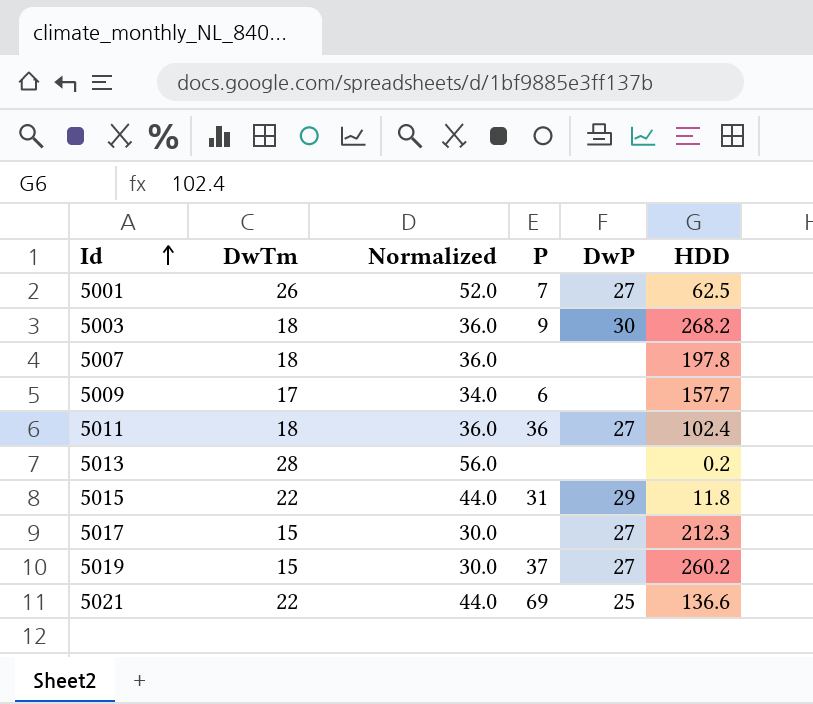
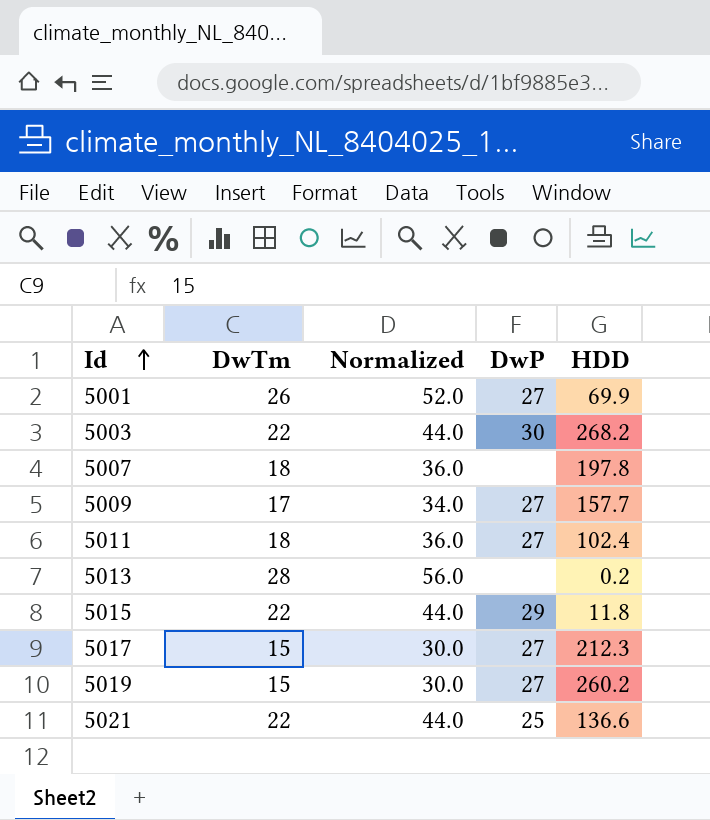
column P | position: 4 -> none
5001 | HDD: 62.5 -> 69.9
5003 | DwTm: 18 -> 22
5003 | Normalized: 36.0 -> 44.0
5009 | DwP: none -> 27

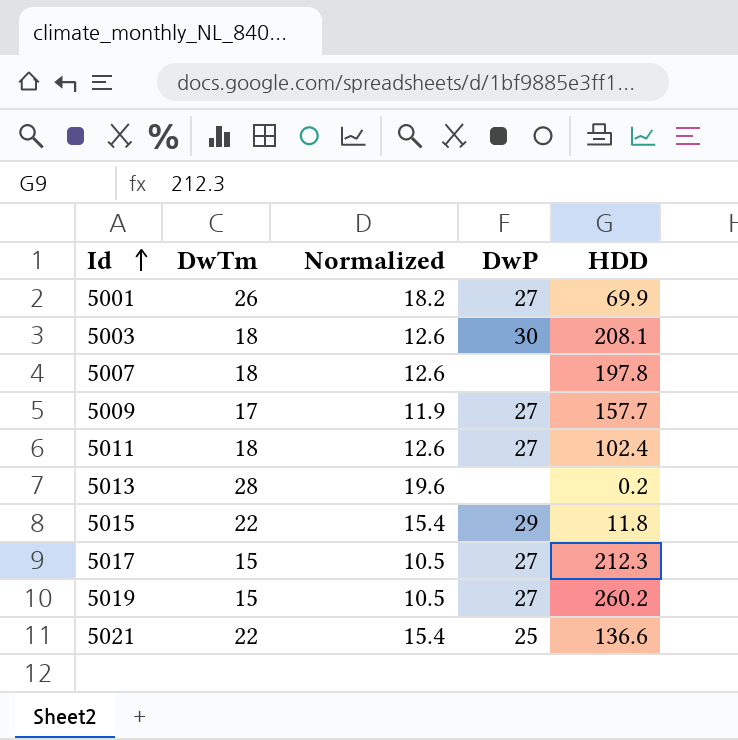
column Normalized | formula: [DwTm] * 2 -> [DwTm] * 0.7
5003 | DwTm: 22 -> 18
5003 | HDD: 268.2 -> 208.1

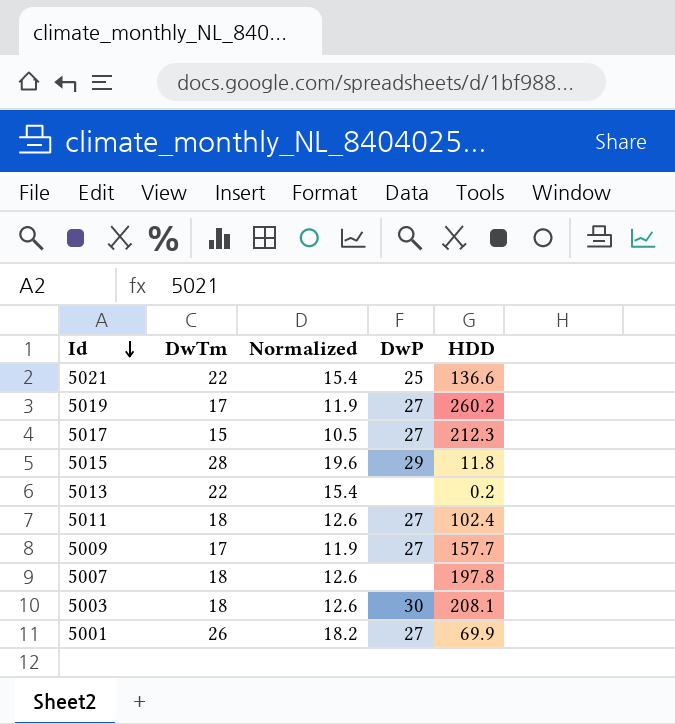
row order: Id ascending -> Id descending
5019 | DwTm: 15 -> 17
5019 | Normalized: 10.5 -> 11.9
5015 | DwTm: 22 -> 28
5015 | Normalized: 15.4 -> 19.6
5013 | DwTm: 28 -> 22
5013 | Normalized: 19.6 -> 15.4

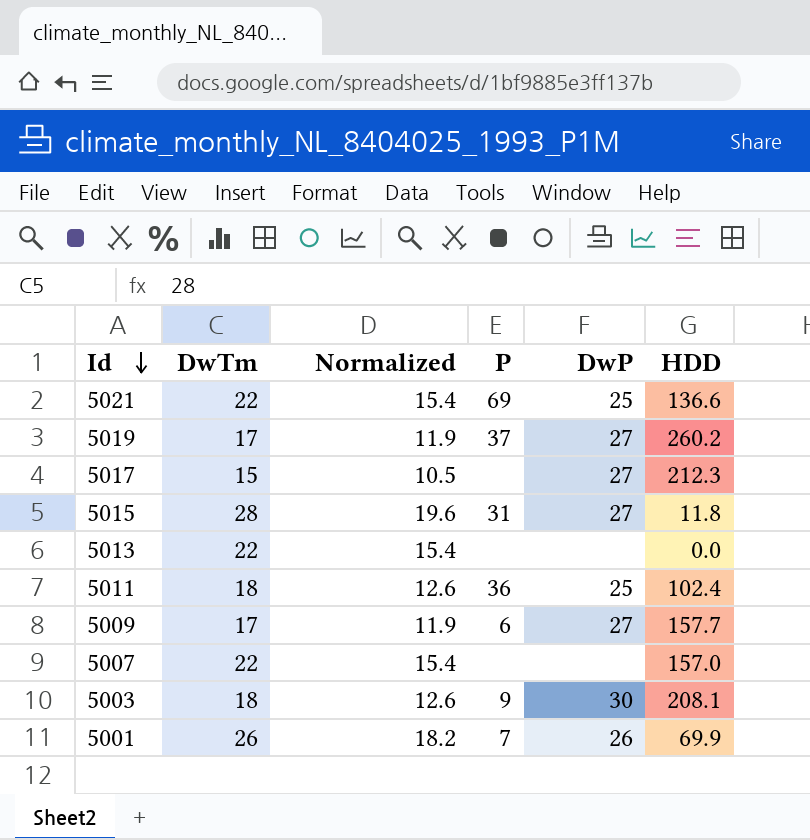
column P | position: none -> 4
5015 | DwP: 29 -> 27
5013 | HDD: 0.2 -> 0.0
5011 | DwP: 27 -> 25
5007 | DwTm: 18 -> 22
5007 | Normalized: 12.6 -> 15.4
5007 | HDD: 197.8 -> 157.0
5001 | DwP: 27 -> 26

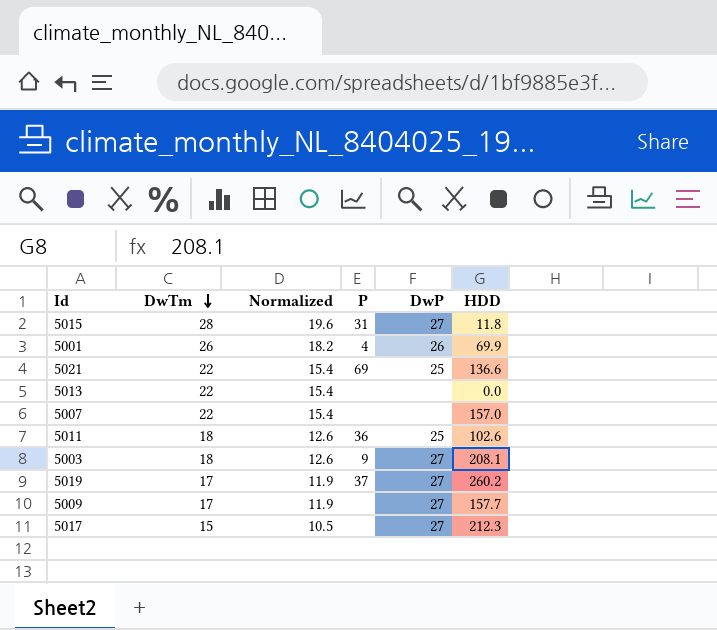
row order: Id descending -> DwTm descending
5001 | P: 7 -> 4
5011 | HDD: 102.4 -> 102.6
5003 | DwP: 30 -> 27
5009 | P: 6 -> none

